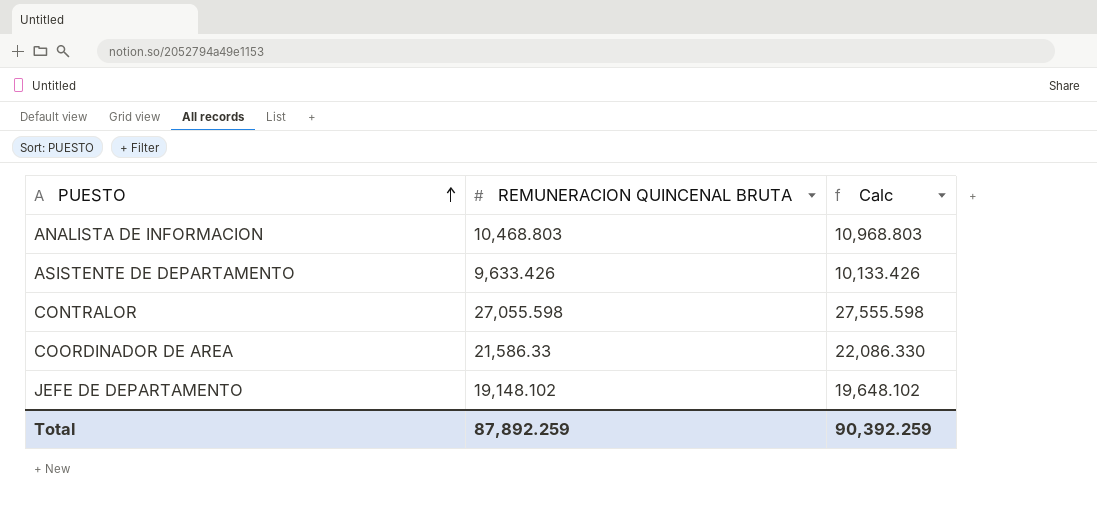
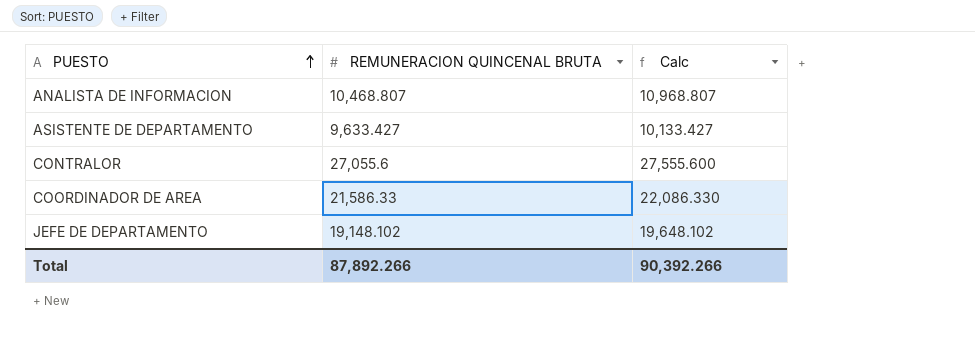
ANALISTA DE INFORMACION | REMUNERACION QUINCENAL BRUTA: 10,468.803 -> 10,468.807
ANALISTA DE INFORMACION | Calc: 10,968.803 -> 10,968.807
ASISTENTE DE DEPARTAMENTO | REMUNERACION QUINCENAL BRUTA: 9,633.426 -> 9,633.427
ASISTENTE DE DEPARTAMENTO | Calc: 10,133.426 -> 10,133.427
CONTRALOR | REMUNERACION QUINCENAL BRUTA: 27,055.598 -> 27,055.6
CONTRALOR | Calc: 27,555.598 -> 27,555.600
Total | REMUNERACION QUINCENAL BRUTA: 87,892.259 -> 87,892.266
Total | Calc: 90,392.259 -> 90,392.266

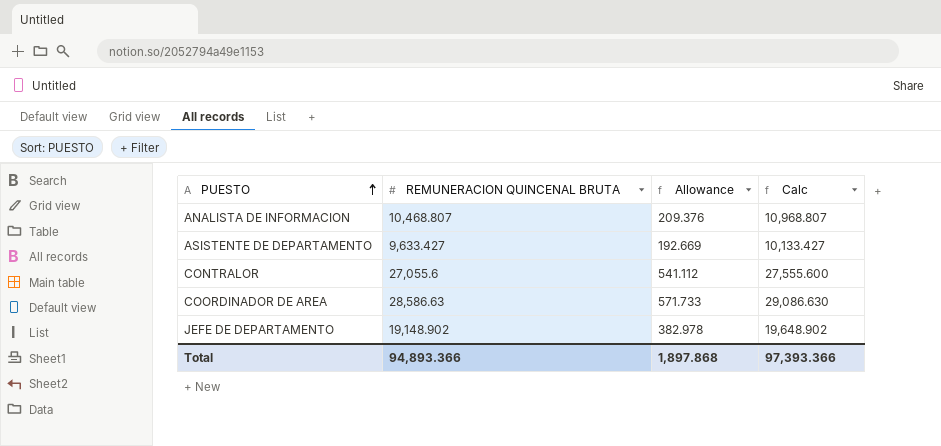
column Allowance | formula: none -> [REMUNERACION QUINCENAL BRUTA] * 0.02
COORDINADOR DE AREA | REMUNERACION QUINCENAL BRUTA: 21,586.33 -> 28,586.63
COORDINADOR DE AREA | Calc: 22,086.330 -> 29,086.630
JEFE DE DEPARTAMENTO | REMUNERACION QUINCENAL BRUTA: 19,148.102 -> 19,148.902
JEFE DE DEPARTAMENTO | Calc: 19,648.102 -> 19,648.902
Total | REMUNERACION QUINCENAL BRUTA: 87,892.266 -> 94,893.366
Total | Calc: 90,392.266 -> 97,393.366

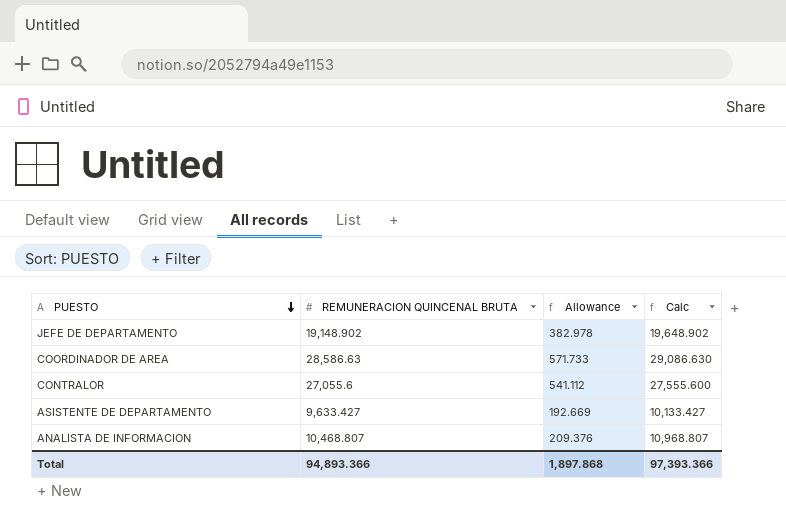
row order: PUESTO ascending -> PUESTO descending

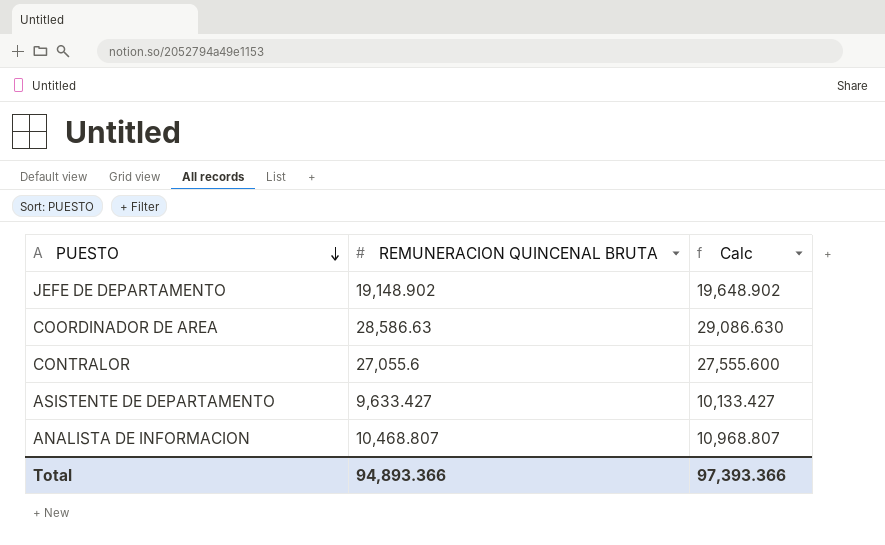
column Allowance | formula: [REMUNERACION QUINCENAL BRUTA] * 0.02 -> none

